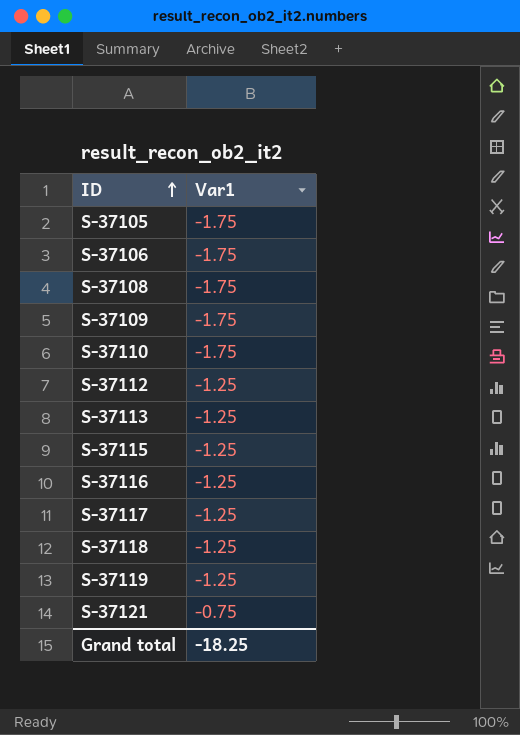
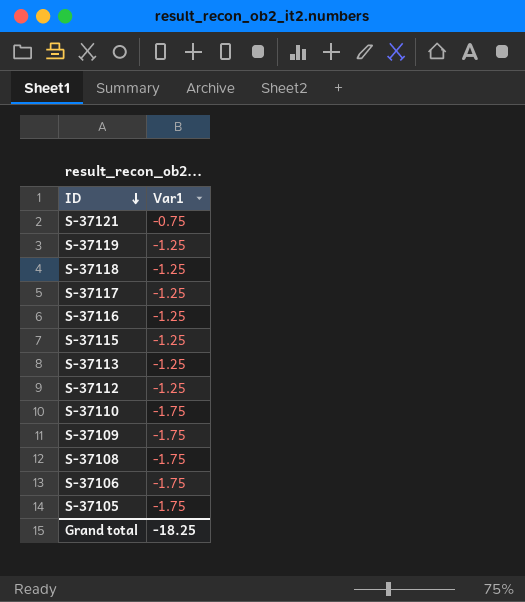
row order: ID ascending -> ID descending

